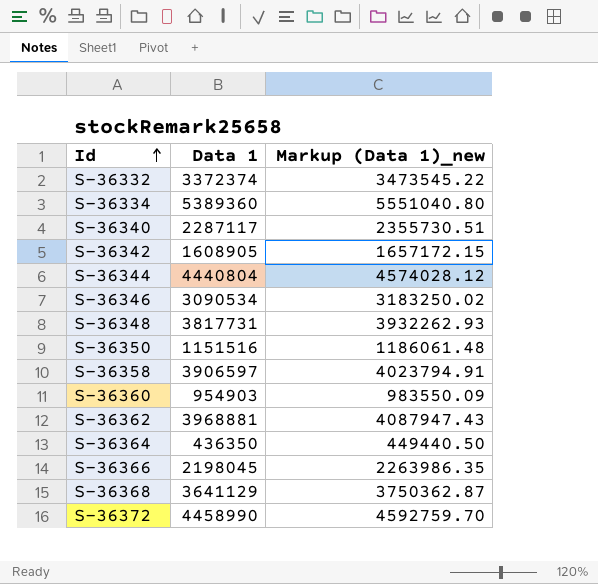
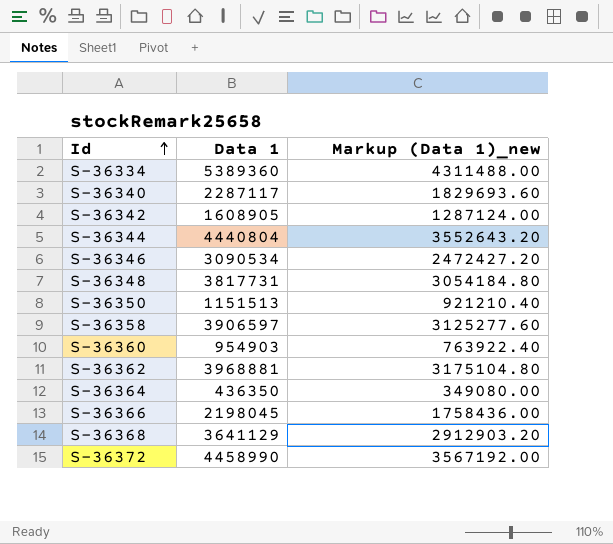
column Markup (Data 1)_new | formula: [Data 1] * 1.03 -> [Data 1] * 0.8
row S-36332: 3372374 | 3473545.22 -> none
S-36350 | Data 1: 1151516 -> 1151513

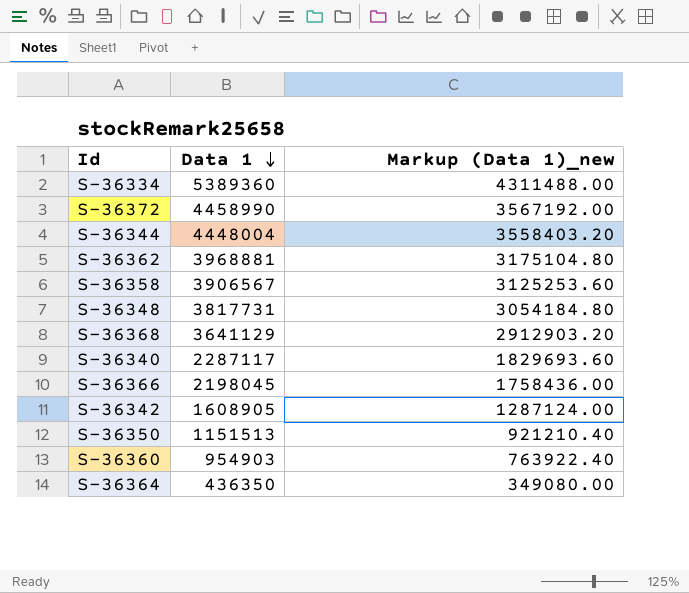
row order: Id ascending -> Data 1 descending
row S-36346: 3090534 | 2472427.20 -> none
S-36344 | Data 1: 4440804 -> 4448004
S-36344 | Markup (Data 1)_new: 3552643.20 -> 3558403.20
S-36358 | Data 1: 3906597 -> 3906567
S-36358 | Markup (Data 1)_new: 3125277.60 -> 3125253.60

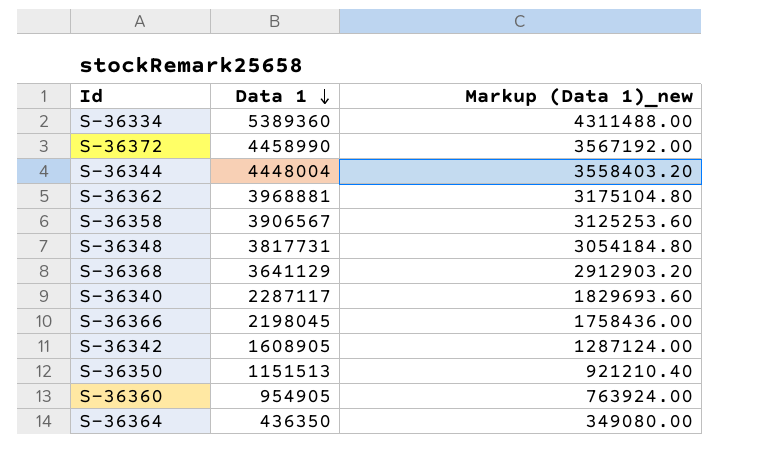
S-36360 | Data 1: 954903 -> 954905
S-36360 | Markup (Data 1)_new: 763922.40 -> 763924.00

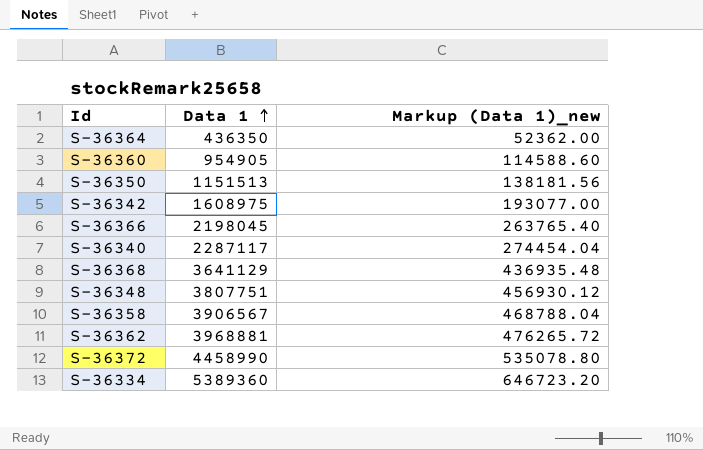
row order: Data 1 descending -> Data 1 ascending
column Markup (Data 1)_new | formula: [Data 1] * 0.8 -> [Data 1] * 0.12
row S-36344: 4448004 | 3558403.20 -> none
S-36342 | Data 1: 1608905 -> 1608975
S-36348 | Data 1: 3817731 -> 3807751

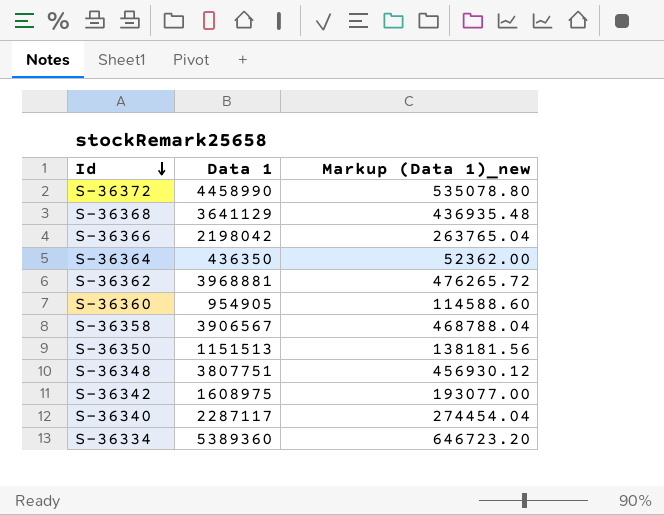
row order: Data 1 ascending -> Id descending
S-36366 | Data 1: 2198045 -> 2198042
S-36366 | Markup (Data 1)_new: 263765.40 -> 263765.04

